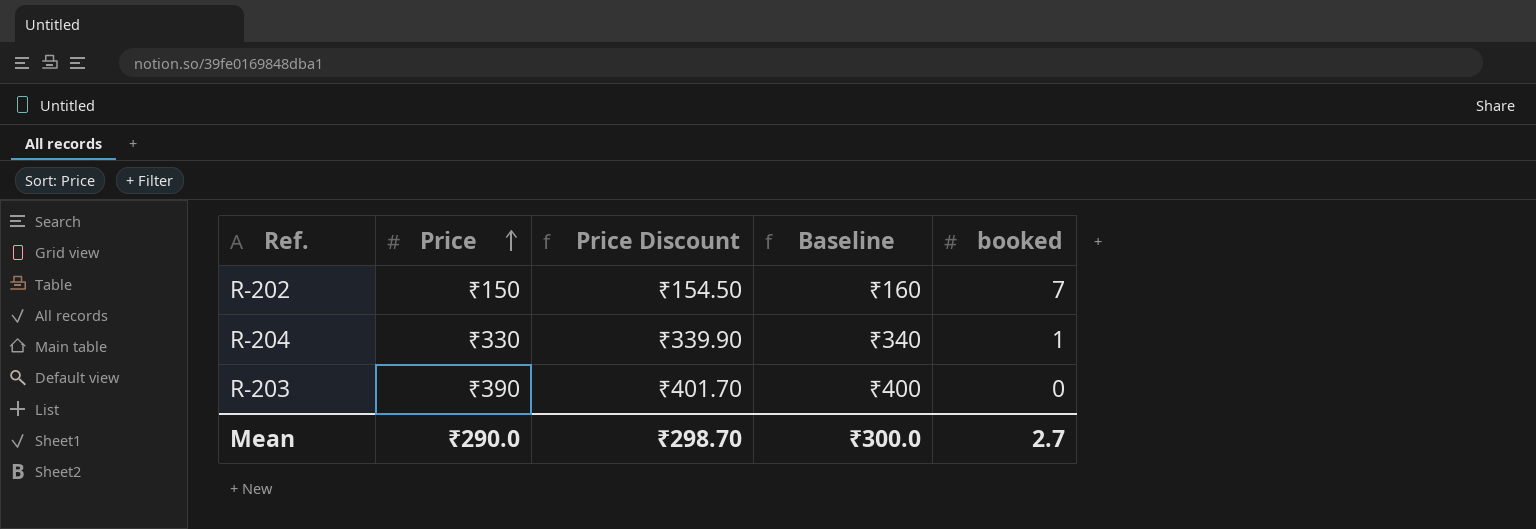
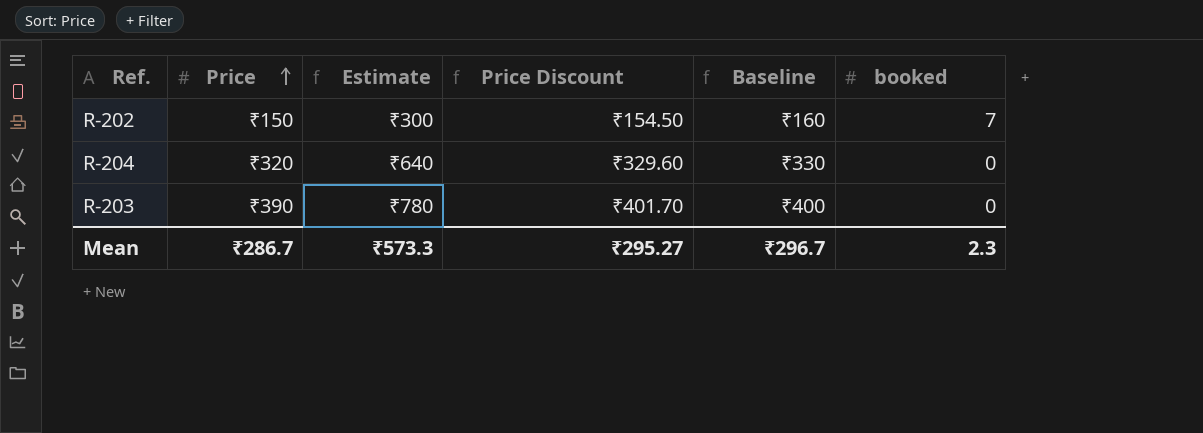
column Estimate | formula: none -> [Price] * 2
R-204 | Price: ₹330 -> ₹320
R-204 | Price Discount: ₹339.90 -> ₹329.60
R-204 | Baseline: ₹340 -> ₹330
R-204 | booked: 1 -> 0
Mean | Price: ₹290.0 -> ₹286.7
Mean | Price Discount: ₹298.70 -> ₹295.27
Mean | Baseline: ₹300.0 -> ₹296.7
Mean | booked: 2.7 -> 2.3

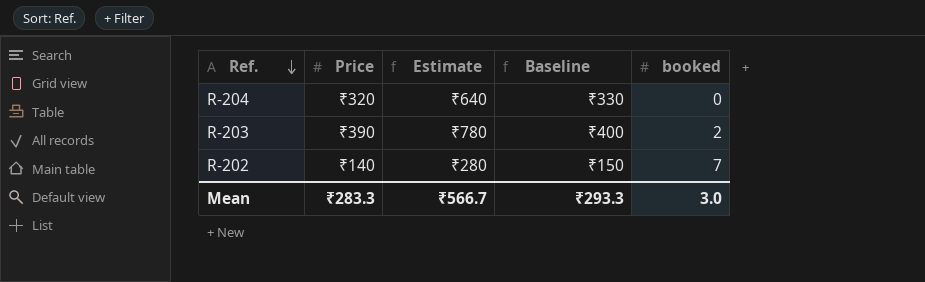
row order: Price ascending -> Ref. descending
column Price Discount | formula: [Price] * 1.03 -> none
R-203 | booked: 0 -> 2
R-202 | Price: ₹150 -> ₹140
R-202 | Estimate: ₹300 -> ₹280
R-202 | Baseline: ₹160 -> ₹150
Mean | Price: ₹286.7 -> ₹283.3
Mean | Estimate: ₹573.3 -> ₹566.7
Mean | Baseline: ₹296.7 -> ₹293.3
Mean | booked: 2.3 -> 3.0

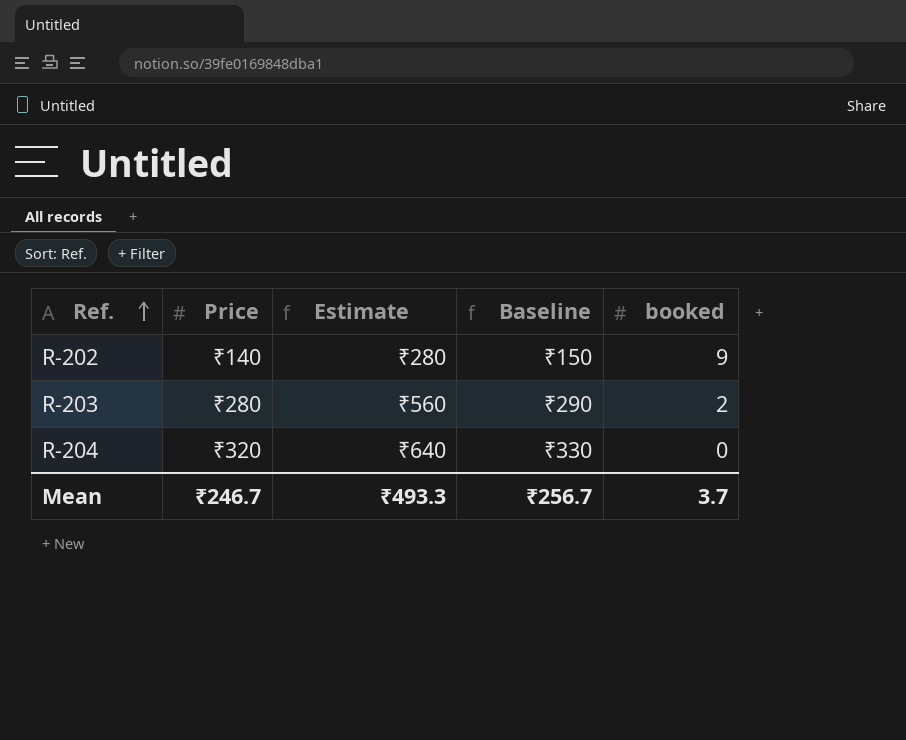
row order: Ref. descending -> Ref. ascending
R-202 | booked: 7 -> 9
R-203 | Price: ₹390 -> ₹280
R-203 | Estimate: ₹780 -> ₹560
R-203 | Baseline: ₹400 -> ₹290
Mean | Price: ₹283.3 -> ₹246.7
Mean | Estimate: ₹566.7 -> ₹493.3
Mean | Baseline: ₹293.3 -> ₹256.7
Mean | booked: 3.0 -> 3.7

